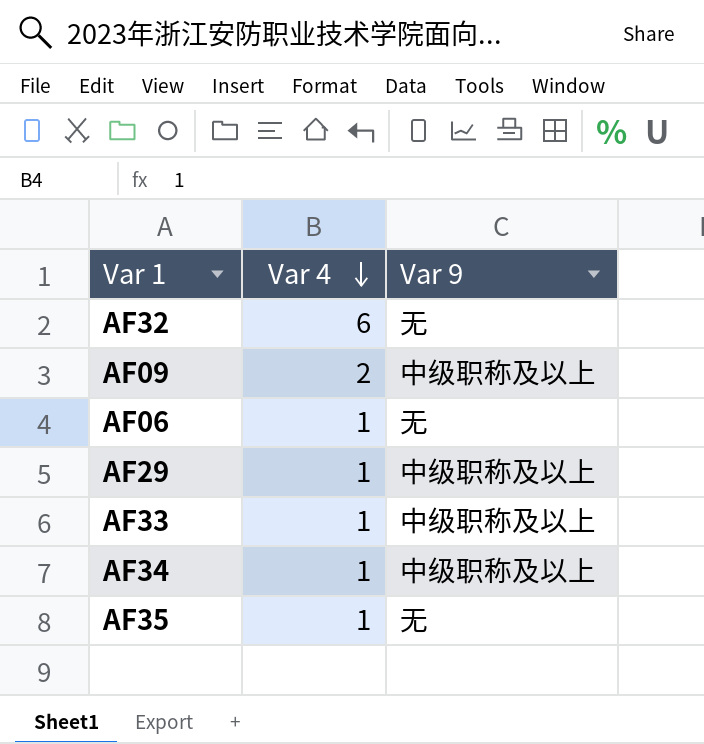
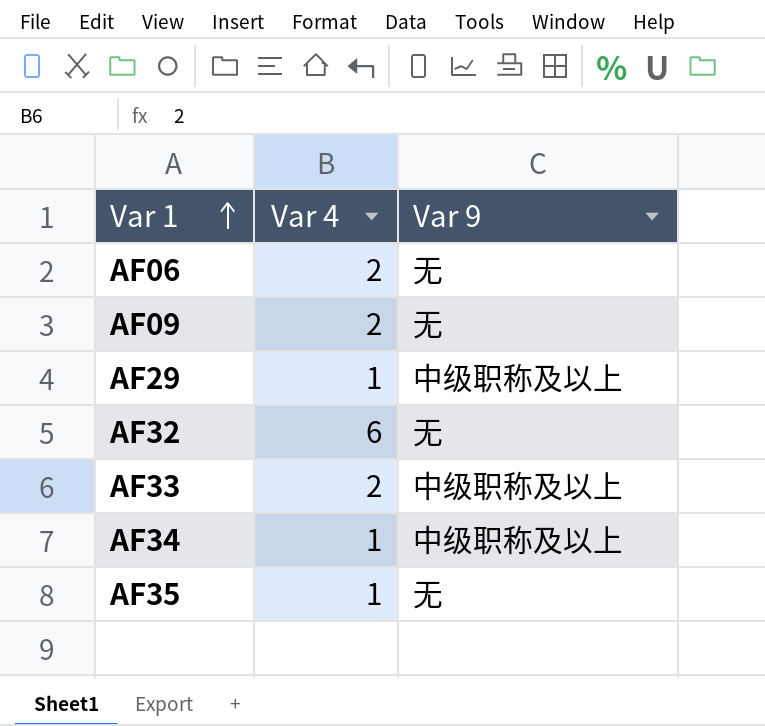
row order: Var 4 descending -> Var 1 ascending
AF06 | Var 4: 1 -> 2
AF09 | Var 9: 中级职称及以上 -> 无
AF33 | Var 4: 1 -> 2

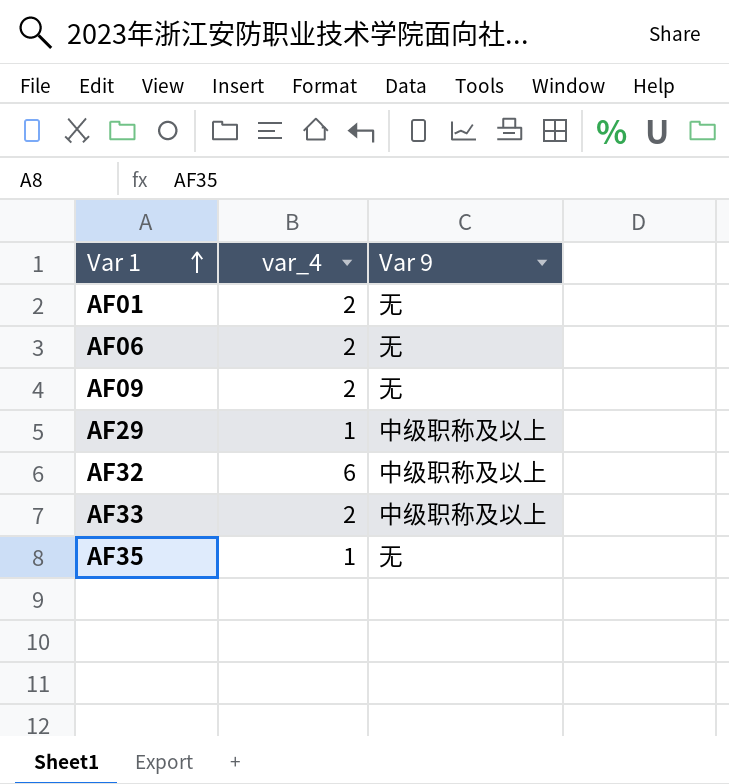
column name: Var 4 -> var_4
row AF34: 1 | 中级职称及以上 -> none
row AF01: none -> 2 | 无
AF32 | Var 9: 无 -> 中级职称及以上

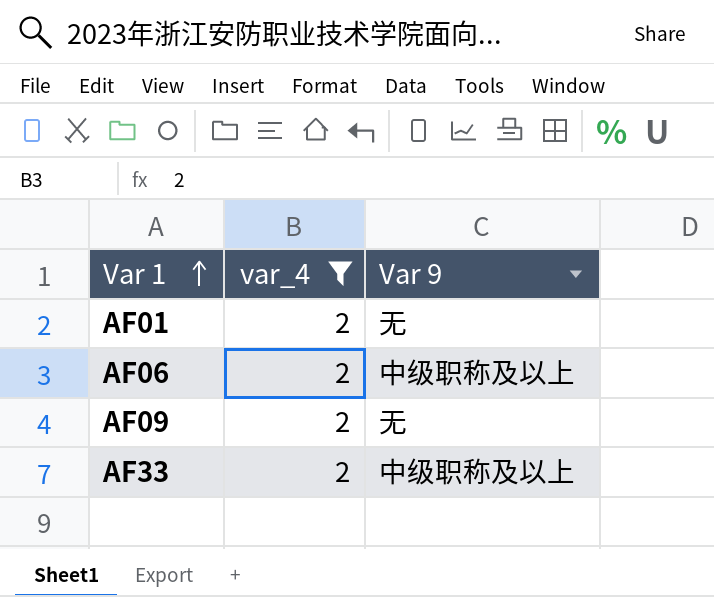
filter: none -> var_4 = 2
AF06 | Var 9: 无 -> 中级职称及以上

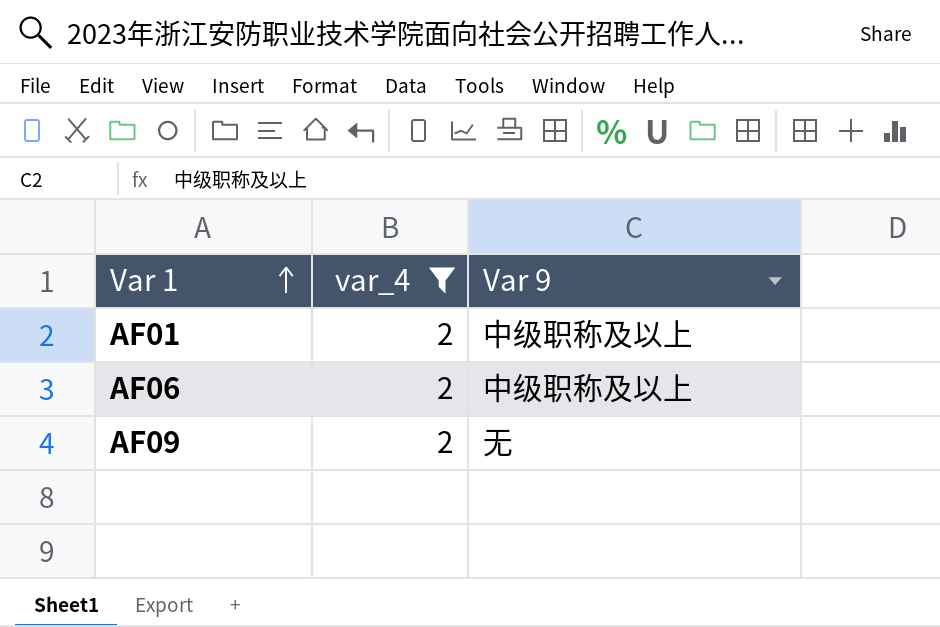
row AF33: 2 | 中级职称及以上 -> none
AF01 | Var 9: 无 -> 中级职称及以上

